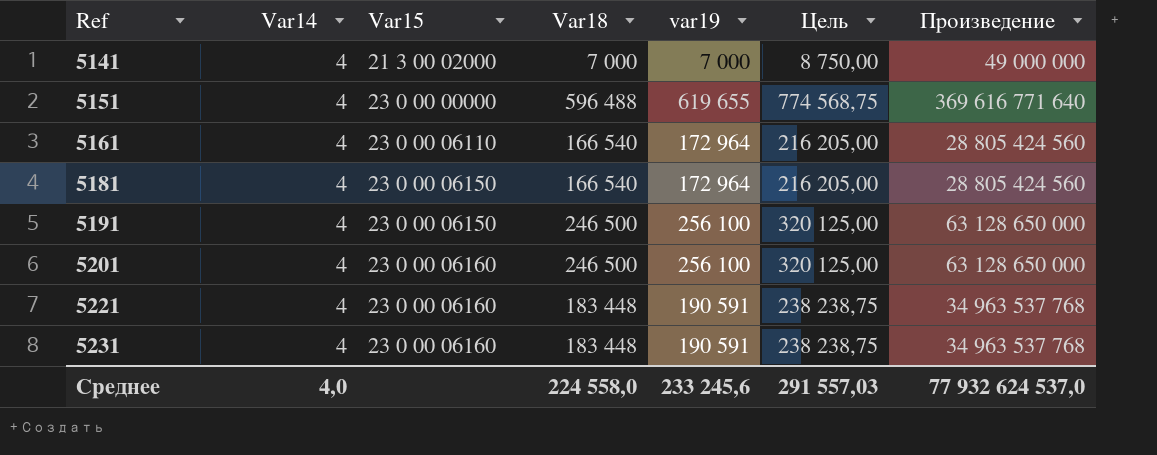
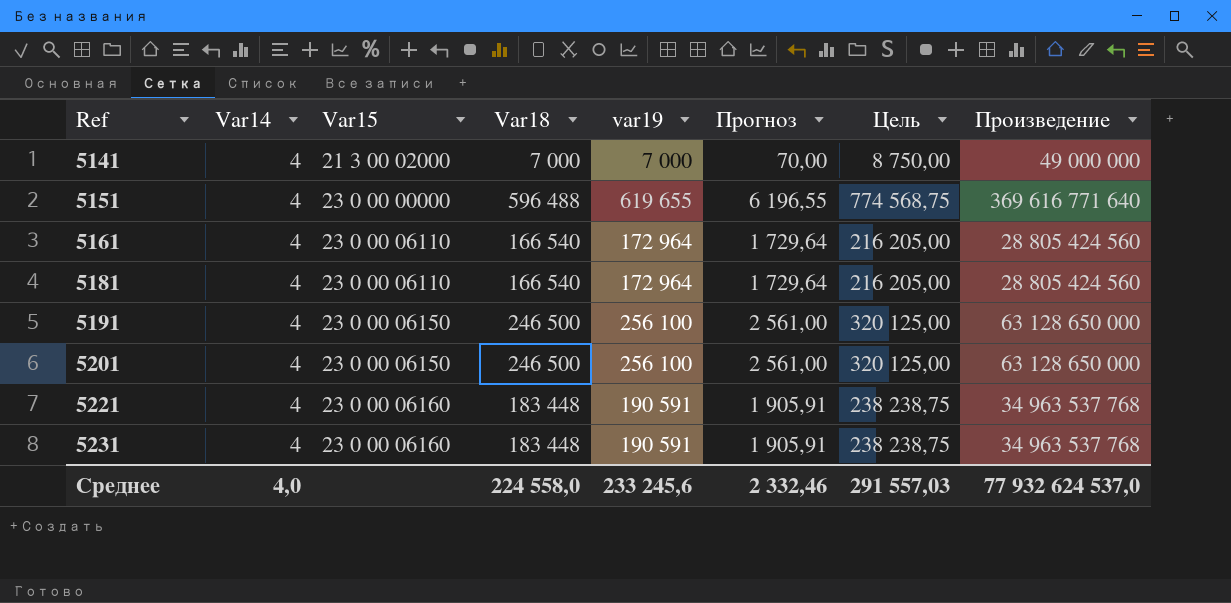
column Прогноз | formula: none -> [var19] * 0,01
5181 | Var15: 23 0 00 06150 -> 23 0 00 06110
5201 | Var15: 23 0 00 06160 -> 23 0 00 06150

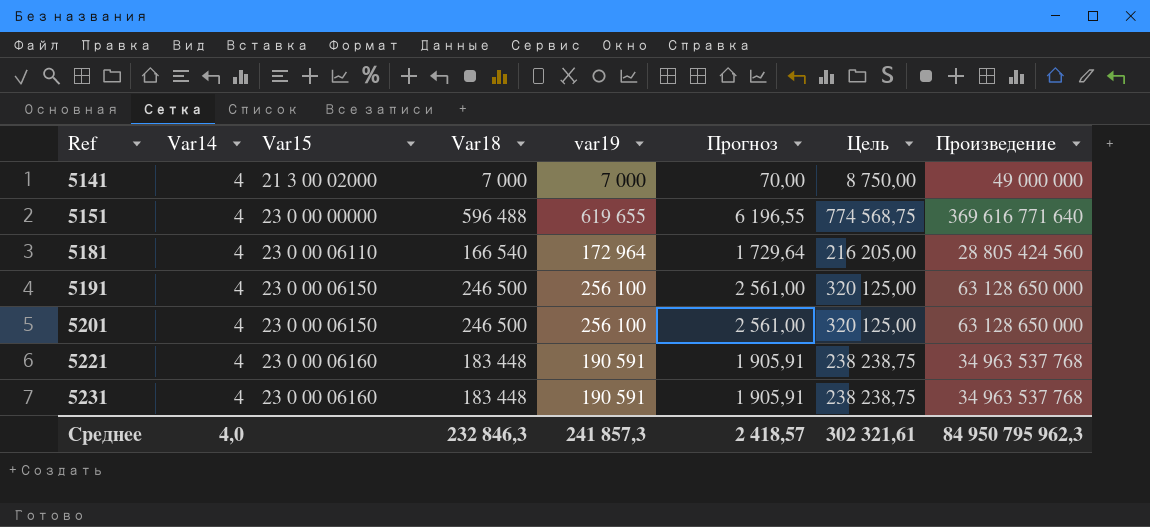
row 5161: 4 | 23 0 00 06110 | 166 540 | 172 964 | 1 729,64 | 216 205,00 | 28 805 424 560 -> none
Среднее | Var18: 224 558,0 -> 232 846,3
Среднее | var19: 233 245,6 -> 241 857,3
Среднее | Прогноз: 2 332,46 -> 2 418,57
Среднее | Цель: 291 557,03 -> 302 321,61
Среднее | Произведение: 77 932 624 537,0 -> 84 950 795 962,3

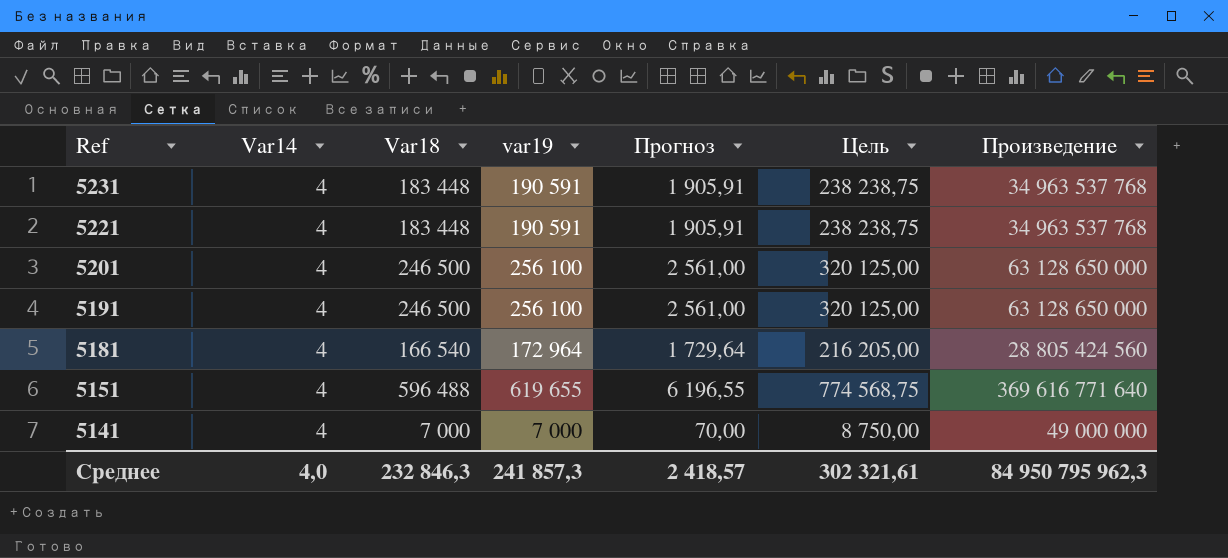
row order: Ref ascending -> Ref descending
column Var15 | position: 3 -> none

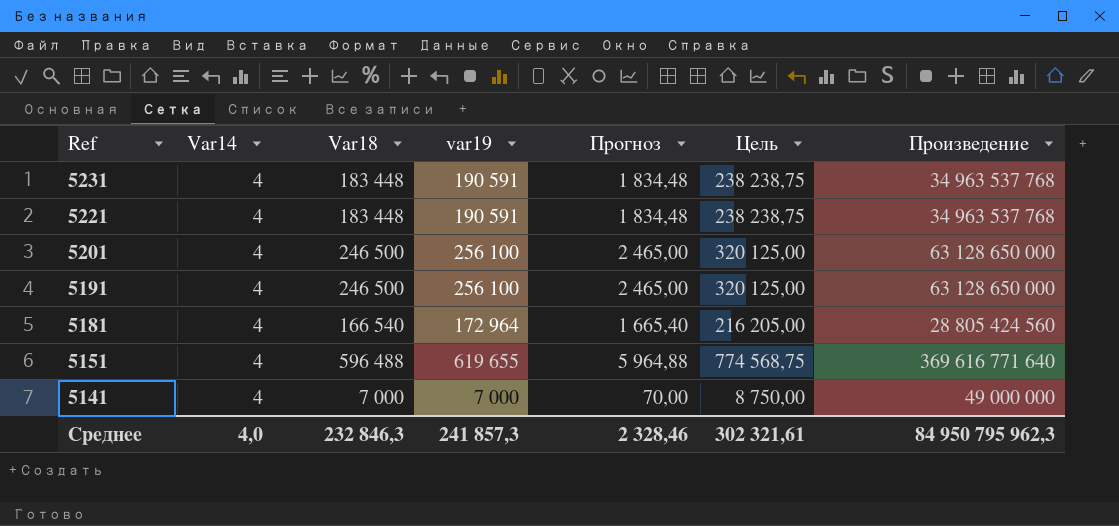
column Прогноз | formula: [var19] * 0,01 -> [Var18] * 0,01
Среднее | Прогноз: 2 418,57 -> 2 328,46

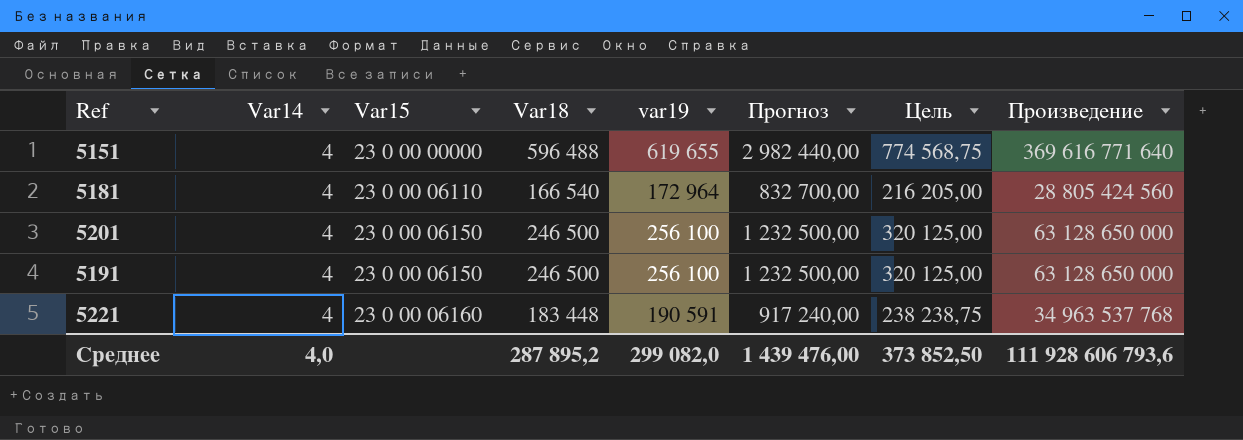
row order: Ref descending -> Var15 ascending
column Var15 | position: none -> 3
column Прогноз | formula: [Var18] * 0,01 -> [Var18] * 5
row 5231: 4 | 183 448 | 190 591 | 1 834,48 | 238 238,75 | 34 963 537 768 -> none
row 5141: 4 | 7 000 | 7 000 | 70,00 | 8 750,00 | 49 000 000 -> none
Среднее | Var18: 232 846,3 -> 287 895,2
Среднее | var19: 241 857,3 -> 299 082,0
Среднее | Прогноз: 2 328,46 -> 1 439 476,00
Среднее | Цель: 302 321,61 -> 373 852,50
Среднее | Произведение: 84 950 795 962,3 -> 111 928 606 793,6

